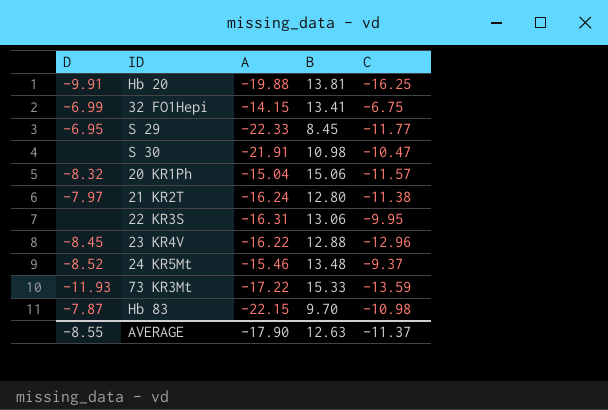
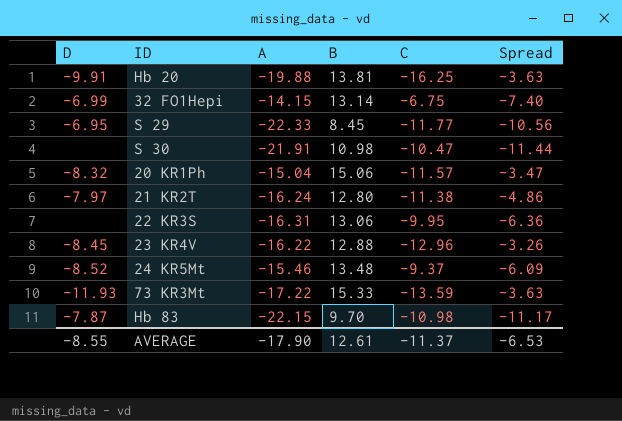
column Spread | formula: none -> [A] - [C]
32 FO1Hepi | B: 13.41 -> 13.14
AVERAGE | B: 12.63 -> 12.61

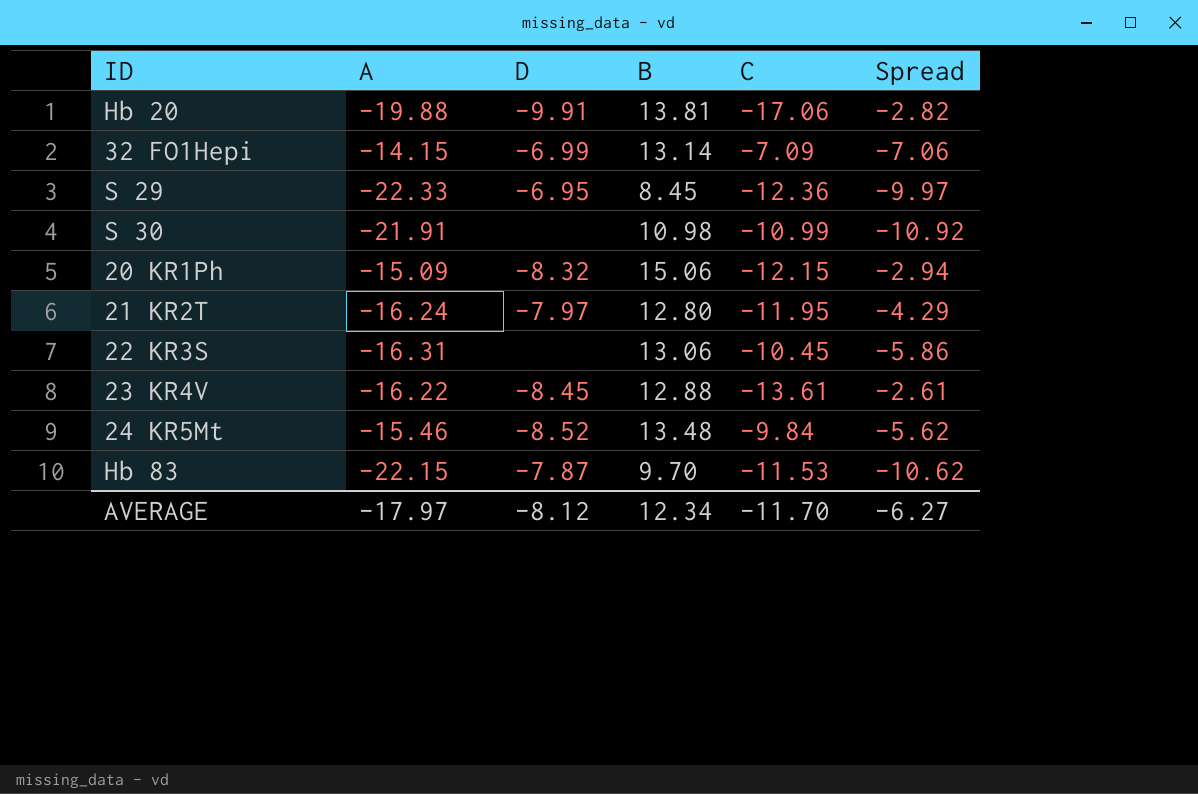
column D | position: 1 -> 3
row 73 KR3Mt: -11.93 | -17.22 | 15.33 | -13.59 | -3.63 -> none
Hb 20 | C: -16.25 -> -17.06
Hb 20 | Spread: -3.63 -> -2.82
32 FO1Hepi | C: -6.75 -> -7.09
32 FO1Hepi | Spread: -7.40 -> -7.06
S 29 | C: -11.77 -> -12.36
S 29 | Spread: -10.56 -> -9.97
S 30 | C: -10.47 -> -10.99
S 30 | Spread: -11.44 -> -10.92
20 KR1Ph | A: -15.04 -> -15.09
20 KR1Ph | C: -11.57 -> -12.15
20 KR1Ph | Spread: -3.47 -> -2.94
21 KR2T | C: -11.38 -> -11.95
21 KR2T | Spread: -4.86 -> -4.29
22 KR3S | C: -9.95 -> -10.45
22 KR3S | Spread: -6.36 -> -5.86
23 KR4V | C: -12.96 -> -13.61
23 KR4V | Spread: -3.26 -> -2.61
24 KR5Mt | C: -9.37 -> -9.84
24 KR5Mt | Spread: -6.09 -> -5.62
Hb 83 | C: -10.98 -> -11.53
Hb 83 | Spread: -11.17 -> -10.62
AVERAGE | A: -17.90 -> -17.97
AVERAGE | D: -8.55 -> -8.12
AVERAGE | B: 12.61 -> 12.34
AVERAGE | C: -11.37 -> -11.70
AVERAGE | Spread: -6.53 -> -6.27

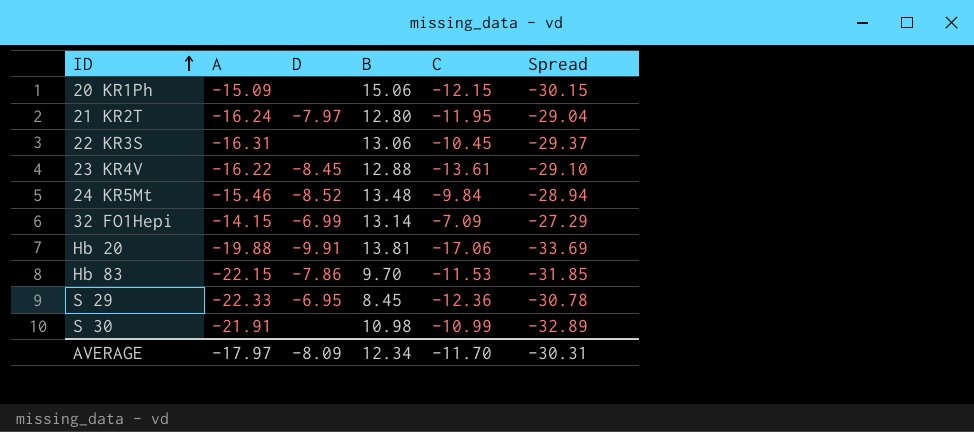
row order: none -> ID ascending
column Spread | formula: [A] - [C] -> [A] - [B]
20 KR1Ph | D: -8.32 -> none
Hb 83 | D: -7.87 -> -7.86
AVERAGE | D: -8.12 -> -8.09
AVERAGE | Spread: -6.27 -> -30.31

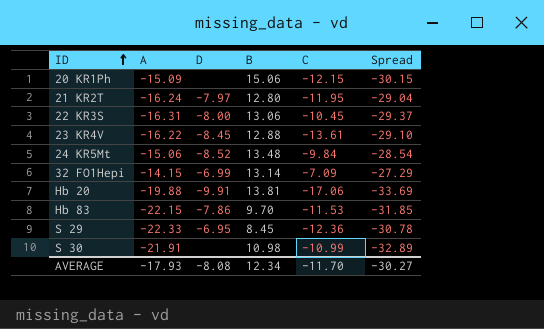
22 KR3S | D: none -> -8.00
24 KR5Mt | A: -15.46 -> -15.06
24 KR5Mt | Spread: -28.94 -> -28.54
AVERAGE | A: -17.97 -> -17.93
AVERAGE | D: -8.09 -> -8.08
AVERAGE | Spread: -30.31 -> -30.27

